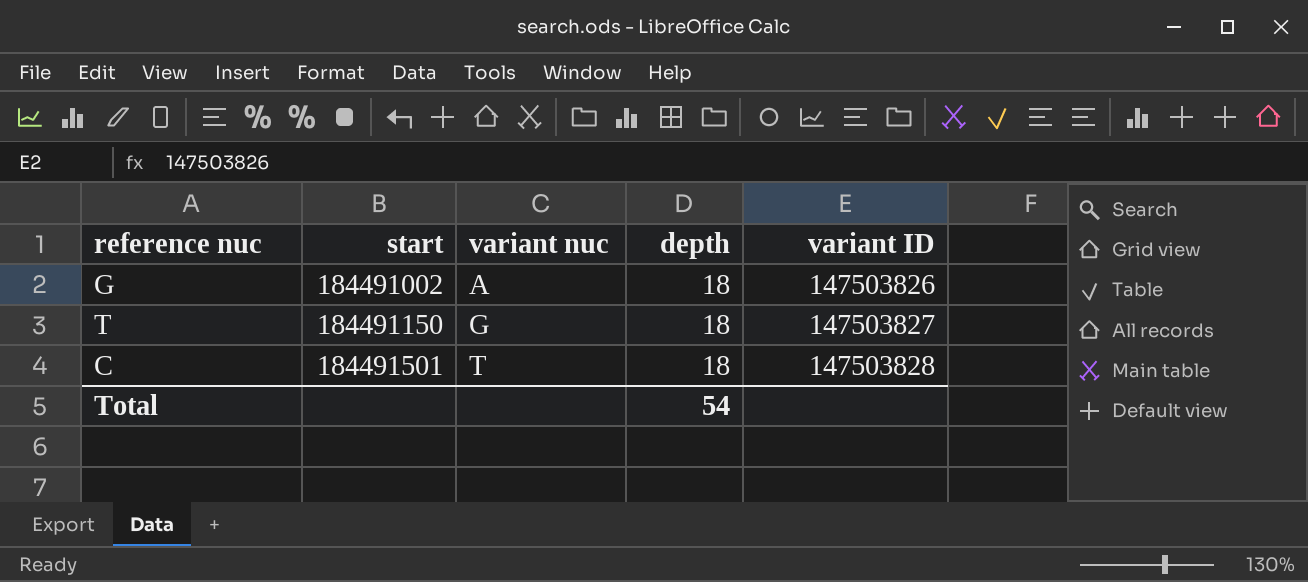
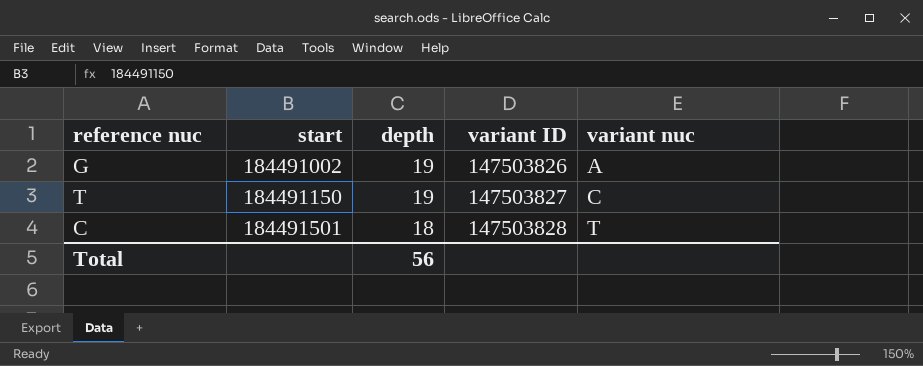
column variant nuc | position: 3 -> 5
G | depth: 18 -> 19
T | depth: 18 -> 19
T | variant nuc: G -> C
Total | depth: 54 -> 56

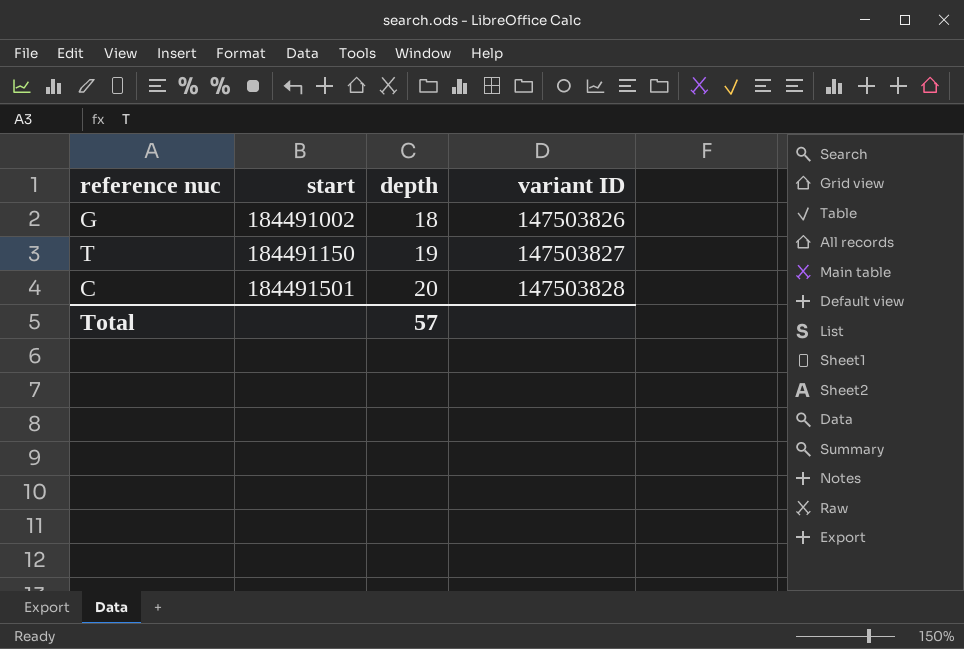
column variant nuc | position: 5 -> none
G | depth: 19 -> 18
C | depth: 18 -> 20
Total | depth: 56 -> 57

